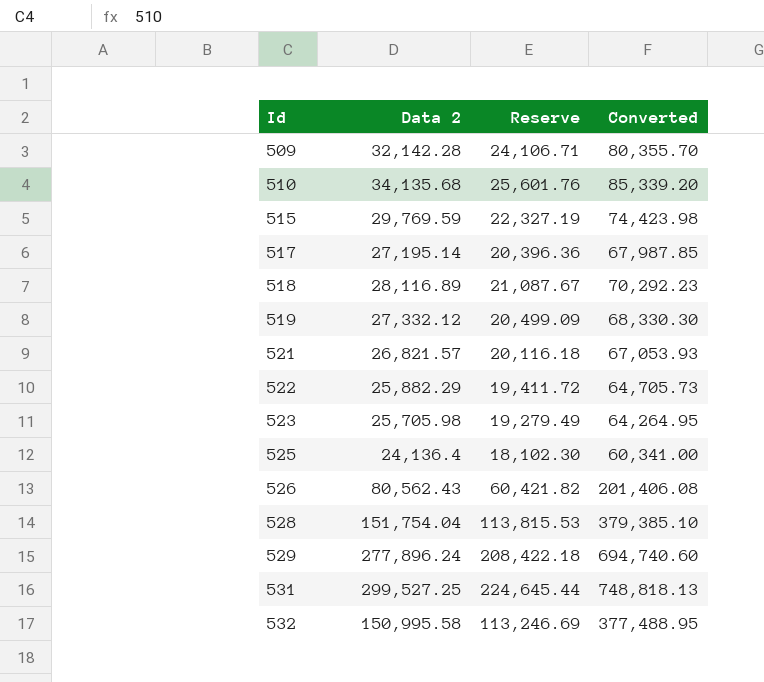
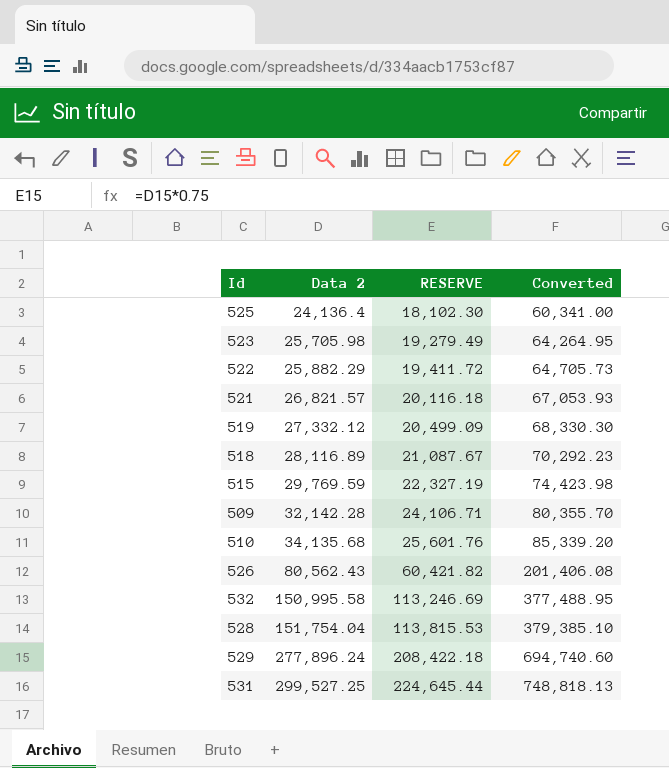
row order: Id ascending -> Data 2 ascending
column name: Reserve -> RESERVE
row 517: 27,195.14 | 20,396.36 | 67,987.85 -> none

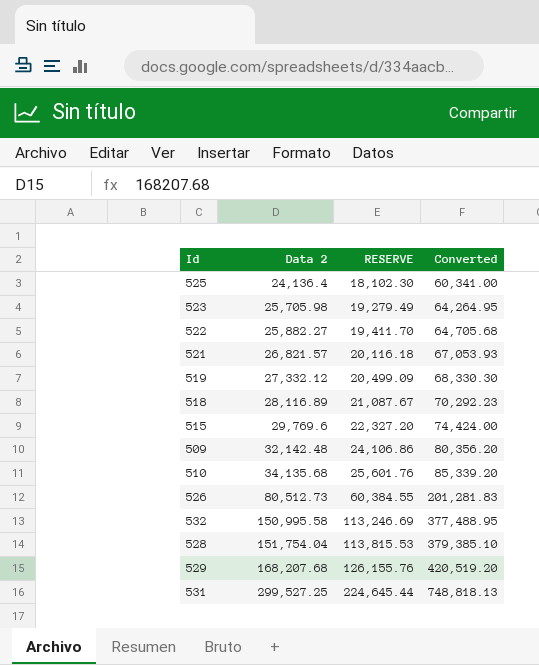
522 | Data 2: 25,882.29 -> 25,882.27
522 | RESERVE: 19,411.72 -> 19,411.70
522 | Converted: 64,705.73 -> 64,705.68
515 | Data 2: 29,769.59 -> 29,769.6
515 | RESERVE: 22,327.19 -> 22,327.20
515 | Converted: 74,423.98 -> 74,424.00
509 | Data 2: 32,142.28 -> 32,142.48
509 | RESERVE: 24,106.71 -> 24,106.86
509 | Converted: 80,355.70 -> 80,356.20
526 | Data 2: 80,562.43 -> 80,512.73
526 | RESERVE: 60,421.82 -> 60,384.55
526 | Converted: 201,406.08 -> 201,281.83
529 | Data 2: 277,896.24 -> 168,207.68
529 | RESERVE: 208,422.18 -> 126,155.76
529 | Converted: 694,740.60 -> 420,519.20

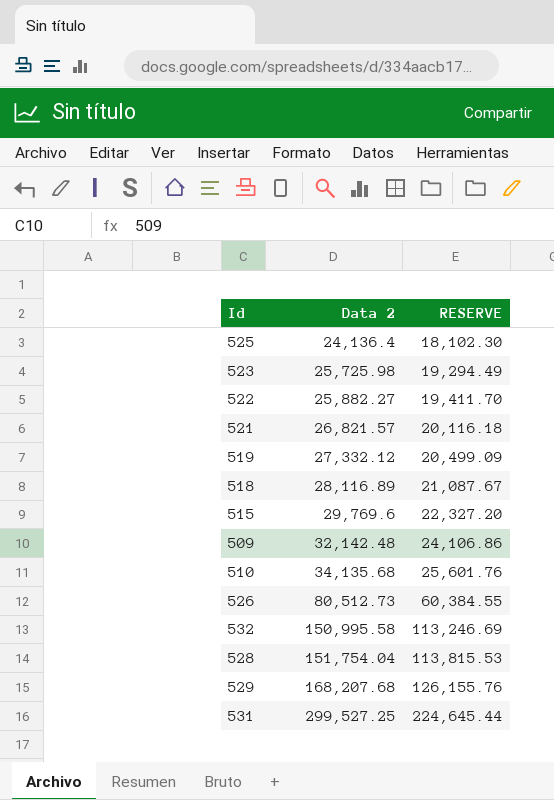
column Converted | formula: [Data 2] * 2.5 -> none
523 | Data 2: 25,705.98 -> 25,725.98
523 | RESERVE: 19,279.49 -> 19,294.49

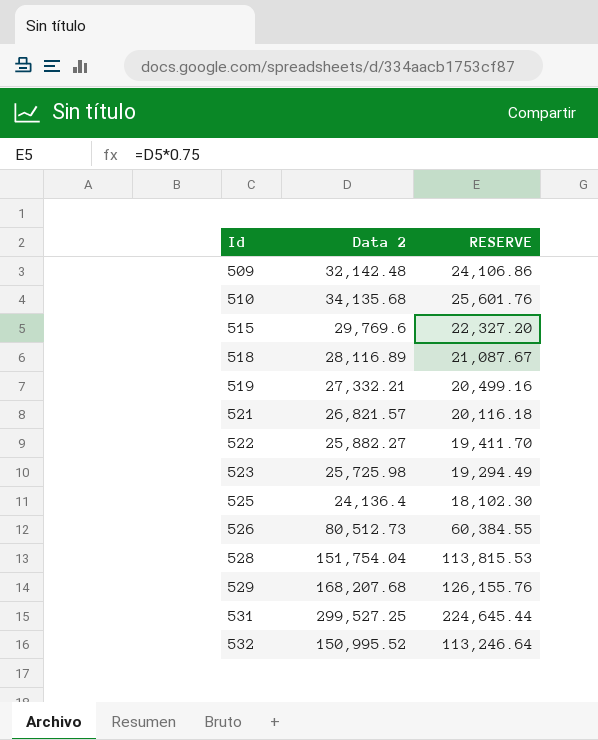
row order: Data 2 ascending -> Id ascending
519 | Data 2: 27,332.12 -> 27,332.21
519 | RESERVE: 20,499.09 -> 20,499.16
532 | Data 2: 150,995.58 -> 150,995.52
532 | RESERVE: 113,246.69 -> 113,246.64

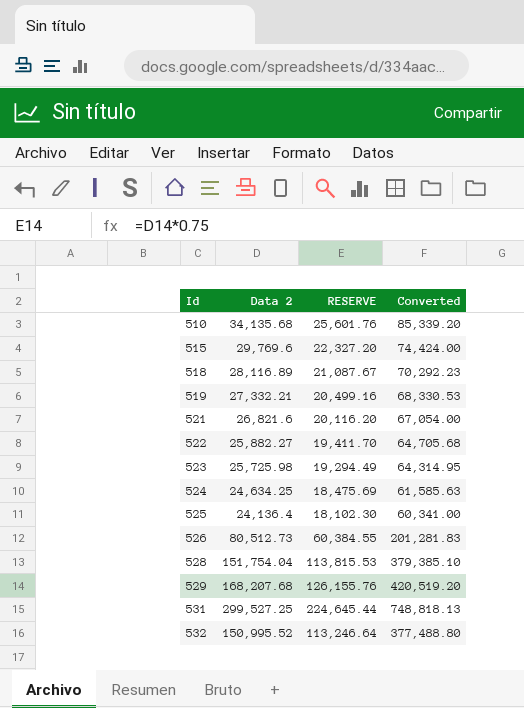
column Converted | formula: none -> [Data 2] * 2.5
row 509: 32,142.48 | 24,106.86 -> none
521 | Data 2: 26,821.57 -> 26,821.6
521 | RESERVE: 20,116.18 -> 20,116.20
row 524: none -> 24,634.25 | 18,475.69 | 61,585.63

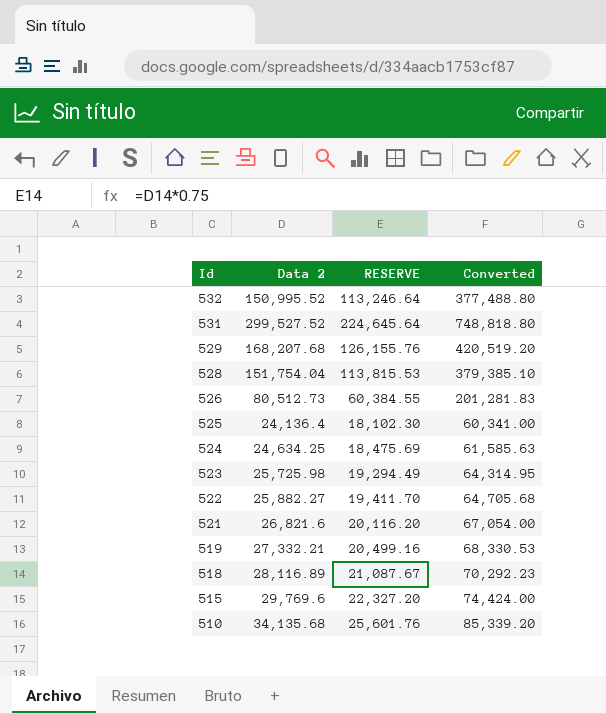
row order: Id ascending -> Id descending
531 | Data 2: 299,527.25 -> 299,527.52
531 | RESERVE: 224,645.44 -> 224,645.64
531 | Converted: 748,818.13 -> 748,818.80

